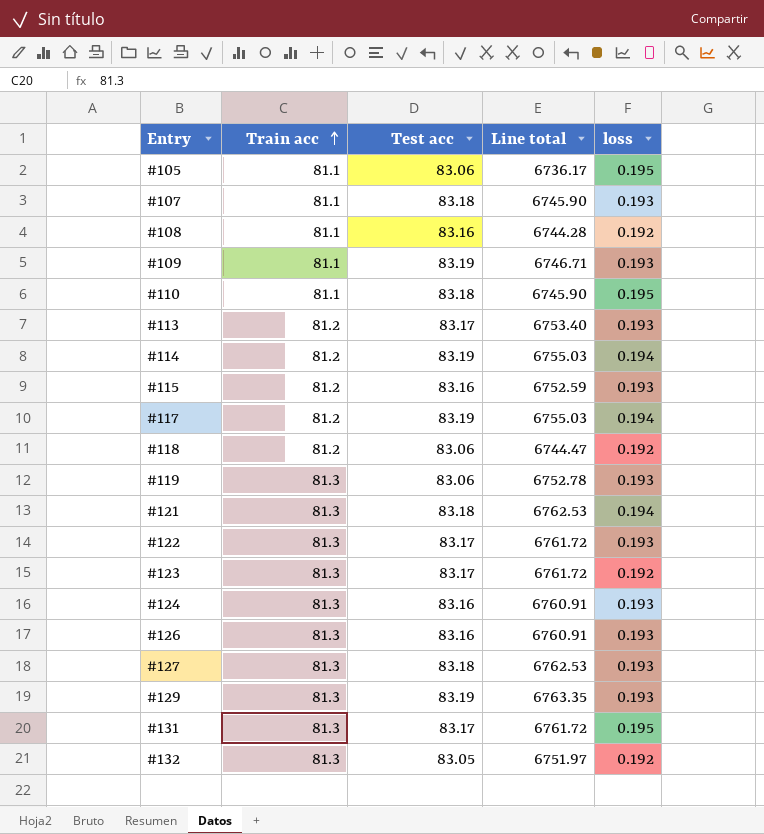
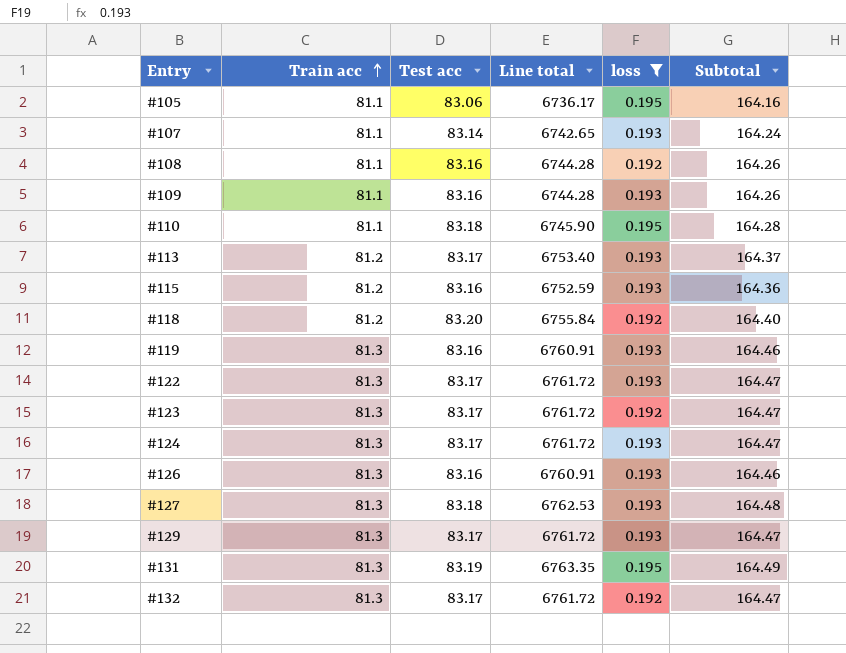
filter: none -> loss != 0.194
column Subtotal | formula: none -> [Train acc] + [Test acc]
#107 | Test acc: 83.18 -> 83.14
#107 | Line total: 6745.90 -> 6742.65
#109 | Test acc: 83.19 -> 83.16
#109 | Line total: 6746.71 -> 6744.28
#118 | Test acc: 83.06 -> 83.20
#118 | Line total: 6744.47 -> 6755.84
#119 | Test acc: 83.06 -> 83.16
#119 | Line total: 6752.78 -> 6760.91
#124 | Test acc: 83.16 -> 83.17
#124 | Line total: 6760.91 -> 6761.72
#129 | Test acc: 83.19 -> 83.17
#129 | Line total: 6763.35 -> 6761.72
#131 | Test acc: 83.17 -> 83.19
#131 | Line total: 6761.72 -> 6763.35
#132 | Test acc: 83.05 -> 83.17
#132 | Line total: 6751.97 -> 6761.72

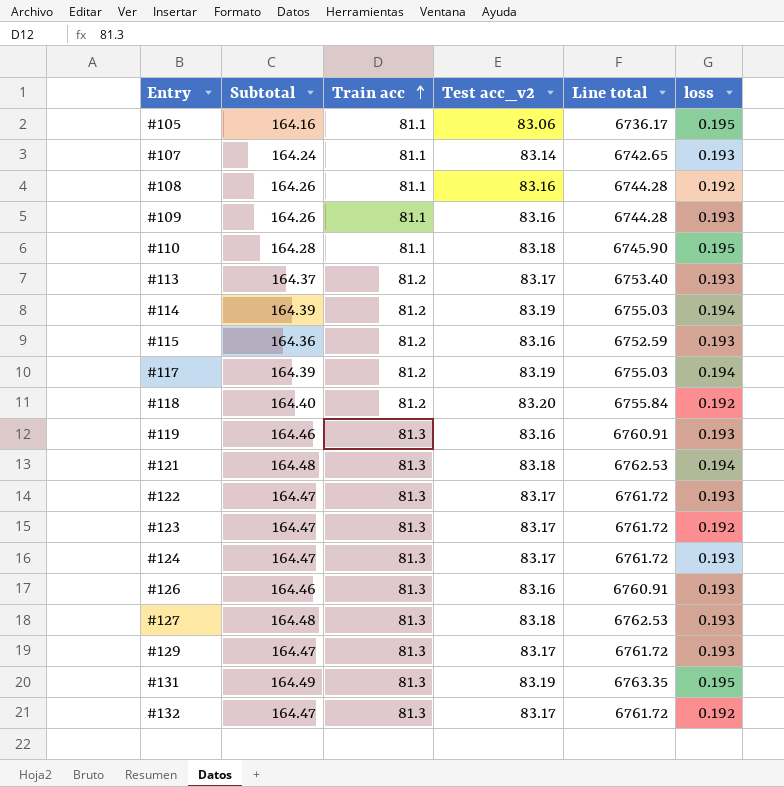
filter: loss != 0.194 -> none
column Subtotal | position: 6 -> 2
column name: Test acc -> Test acc_v2

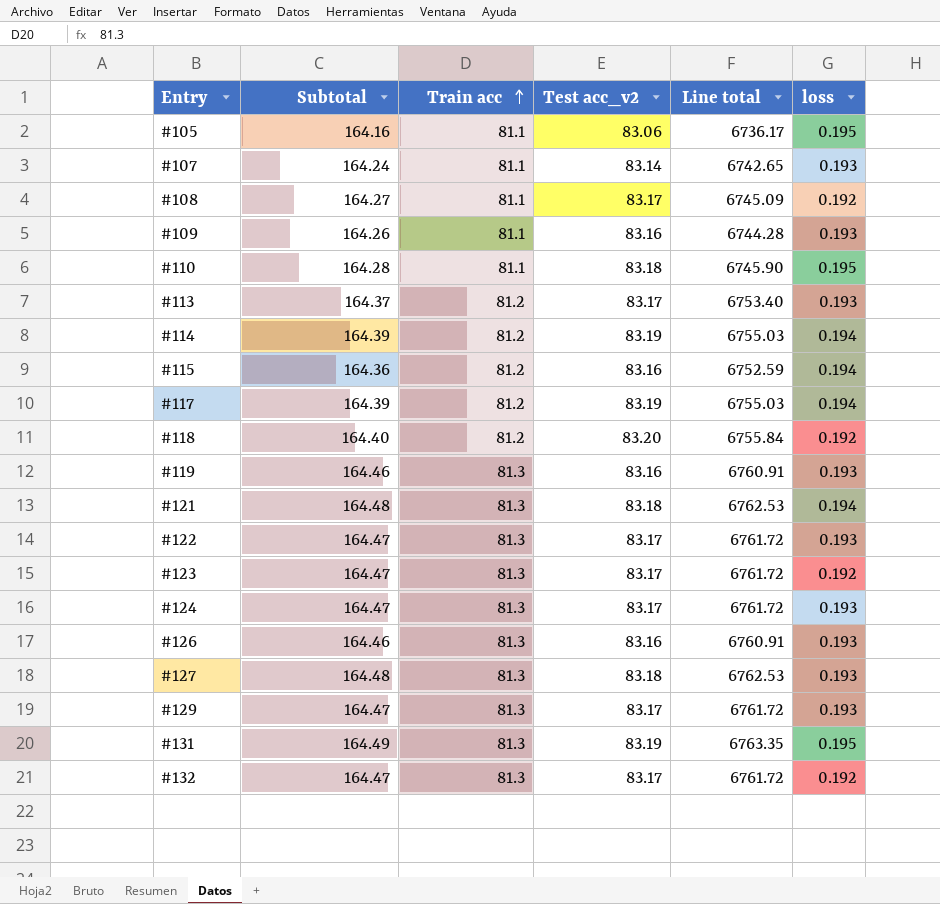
#108 | Subtotal: 164.26 -> 164.27
#108 | Test acc_v2: 83.16 -> 83.17
#108 | Line total: 6744.28 -> 6745.09
#115 | loss: 0.193 -> 0.194

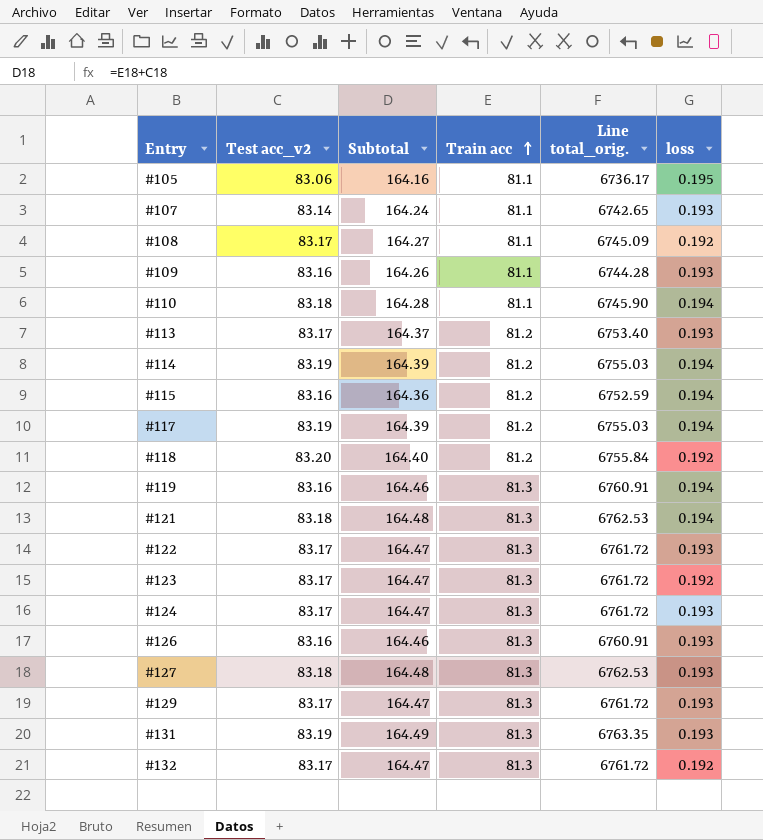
column Test acc_v2 | position: 4 -> 2
column name: Line total -> Line total_orig.
#110 | loss: 0.195 -> 0.194
#119 | loss: 0.193 -> 0.194
#131 | loss: 0.195 -> 0.193

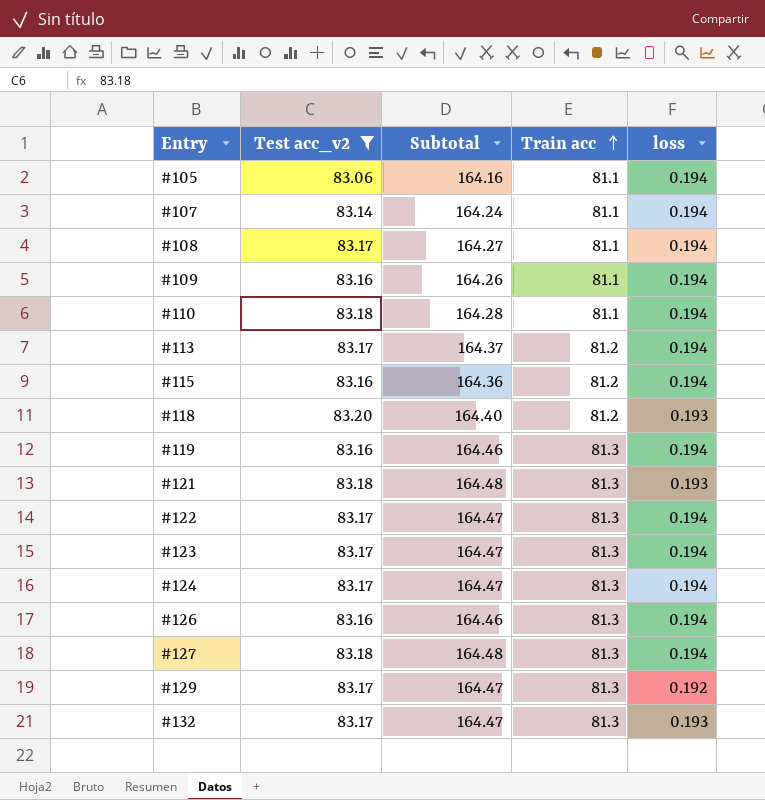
filter: none -> Test acc_v2 != 83.19
column Line total_orig. | formula: [Test acc_v2] * [Train acc] -> none
#105 | loss: 0.195 -> 0.194
#107 | loss: 0.193 -> 0.194
#108 | loss: 0.192 -> 0.194
#109 | loss: 0.193 -> 0.194
#113 | loss: 0.193 -> 0.194
#118 | loss: 0.192 -> 0.193
#121 | loss: 0.194 -> 0.193
#122 | loss: 0.193 -> 0.194
#123 | loss: 0.192 -> 0.194
#124 | loss: 0.193 -> 0.194
#126 | loss: 0.193 -> 0.194
#127 | loss: 0.193 -> 0.194
#129 | loss: 0.193 -> 0.192
#132 | loss: 0.192 -> 0.193

